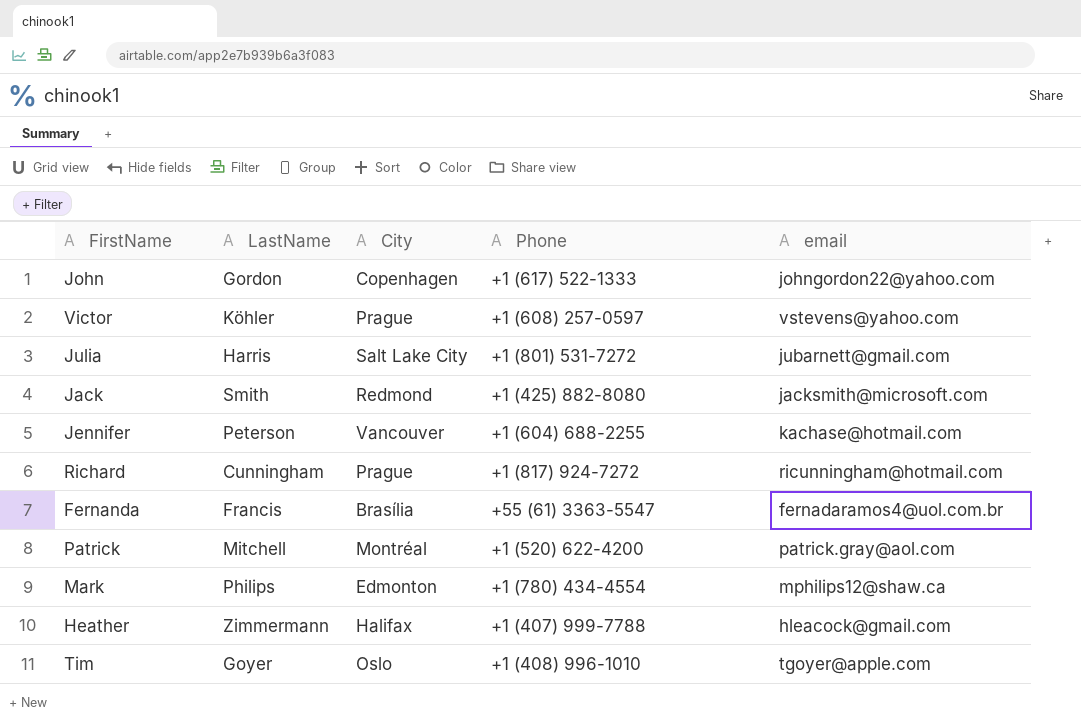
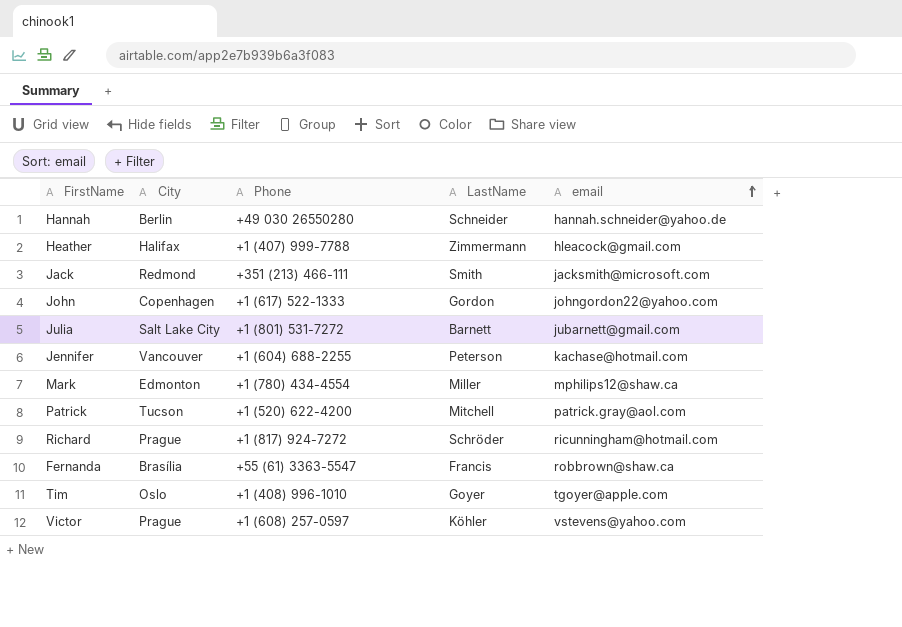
row order: none -> email ascending
column LastName | position: 2 -> 4
row Hannah: none -> Berlin | +49 030 26550280 | Schneider | hannah.schneider@yahoo.de
Jack | Phone: +1 (425) 882-8080 -> +351 (213) 466-111
Julia | LastName: Harris -> Barnett
Mark | LastName: Philips -> Miller
Patrick | City: Montréal -> Tucson
Richard | LastName: Cunningham -> Schröder
Fernanda | email: fernadaramos4@uol.com.br -> robbrown@shaw.ca

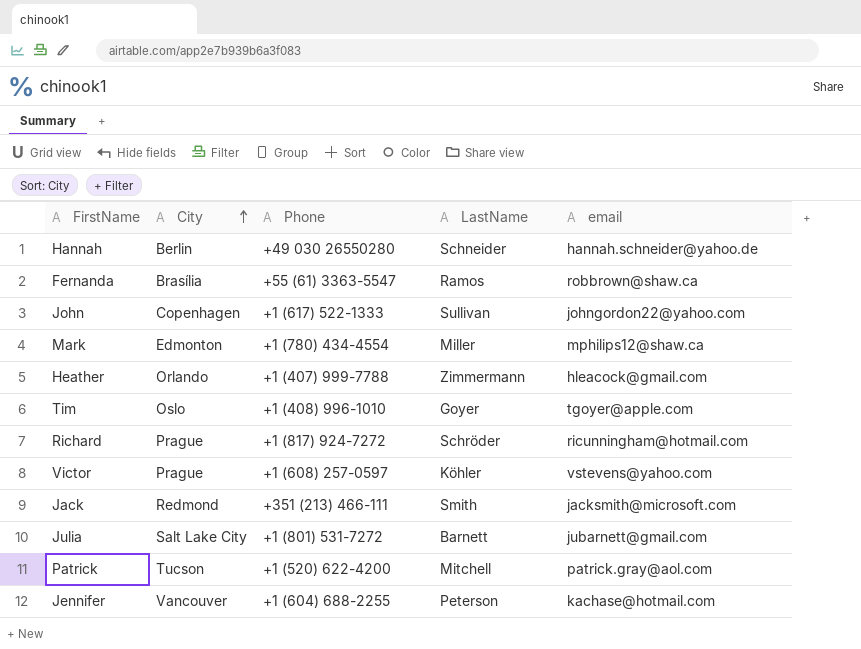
row order: email ascending -> City ascending
Fernanda | LastName: Francis -> Ramos
John | LastName: Gordon -> Sullivan
Heather | City: Halifax -> Orlando

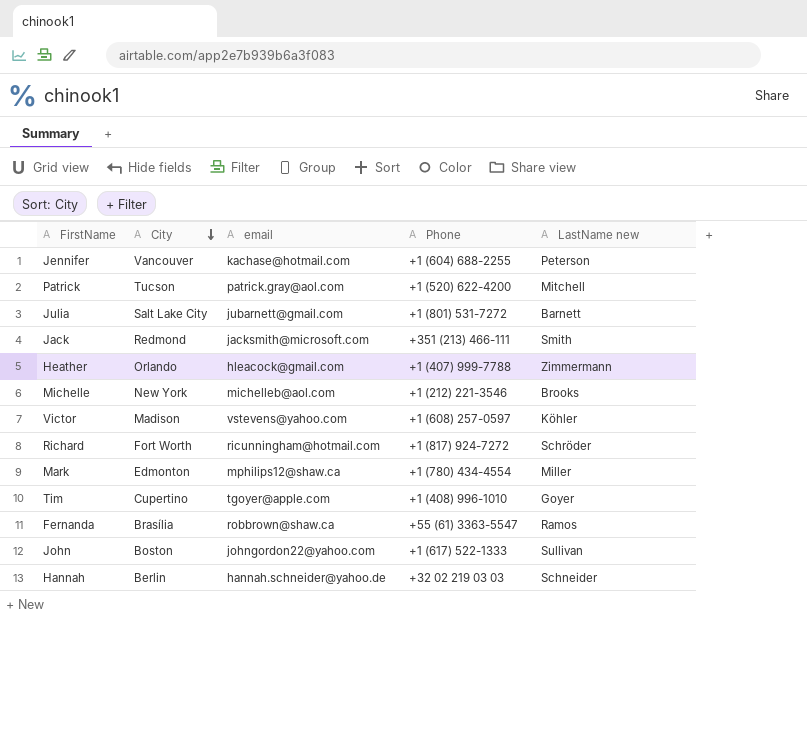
row order: City ascending -> City descending
column email | position: 5 -> 3
column name: LastName -> LastName new
row Michelle: none -> New York | michelleb@aol.com | +1 (212) 221-3546 | Brooks
Victor | City: Prague -> Madison
Richard | City: Prague -> Fort Worth
Tim | City: Oslo -> Cupertino
John | City: Copenhagen -> Boston
Hannah | Phone: +49 030 26550280 -> +32 02 219 03 03

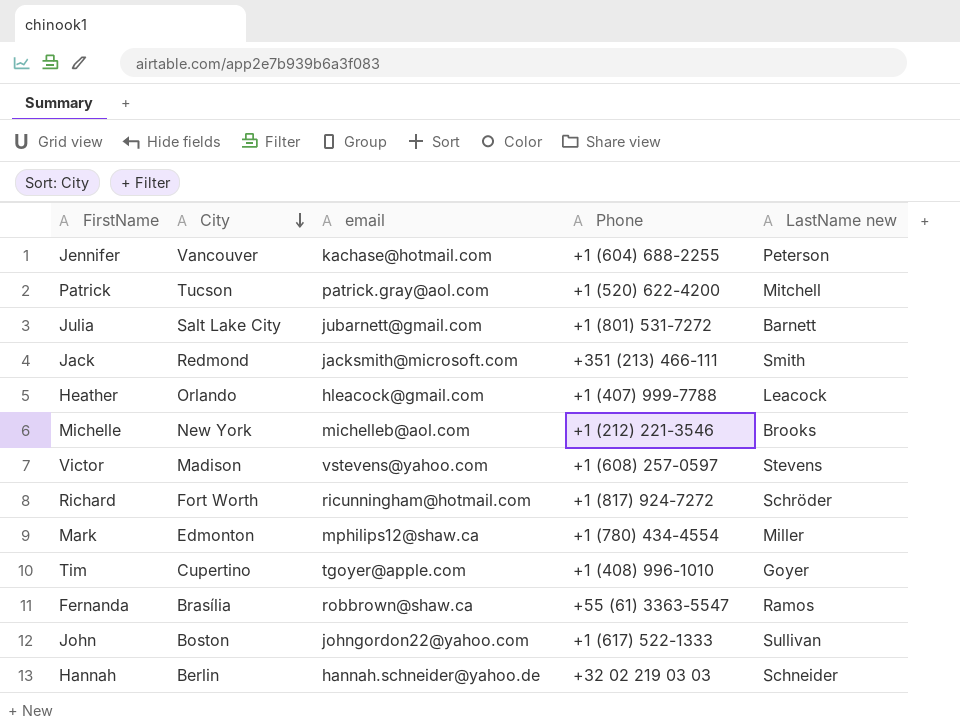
Heather | LastName new: Zimmermann -> Leacock
Victor | LastName new: Köhler -> Stevens

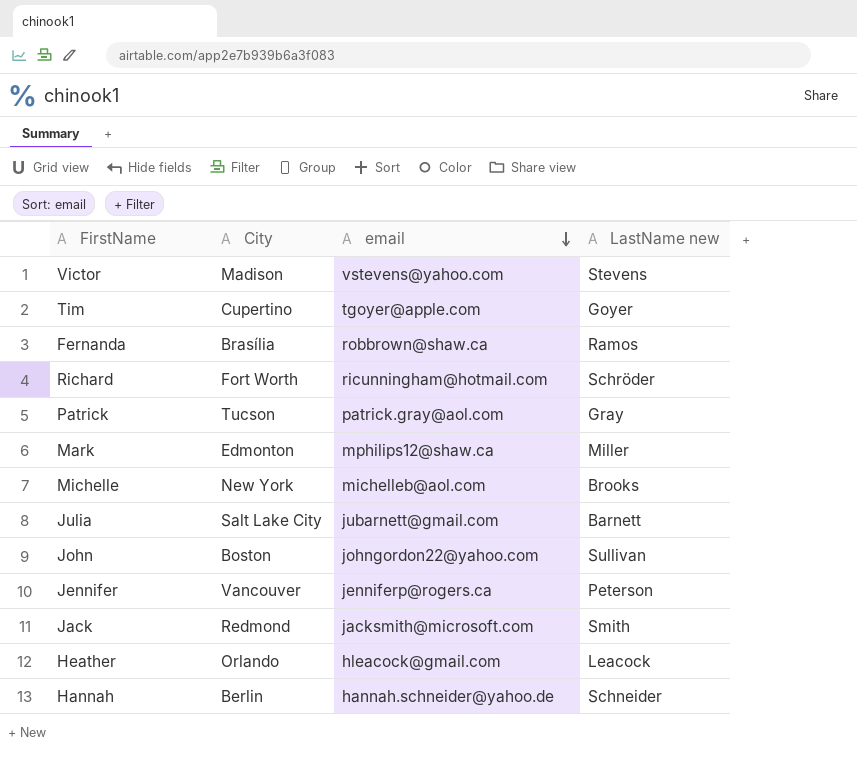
row order: City descending -> email descending
column Phone | position: 4 -> none
Patrick | LastName new: Mitchell -> Gray
Jennifer | email: kachase@hotmail.com -> jenniferp@rogers.ca

